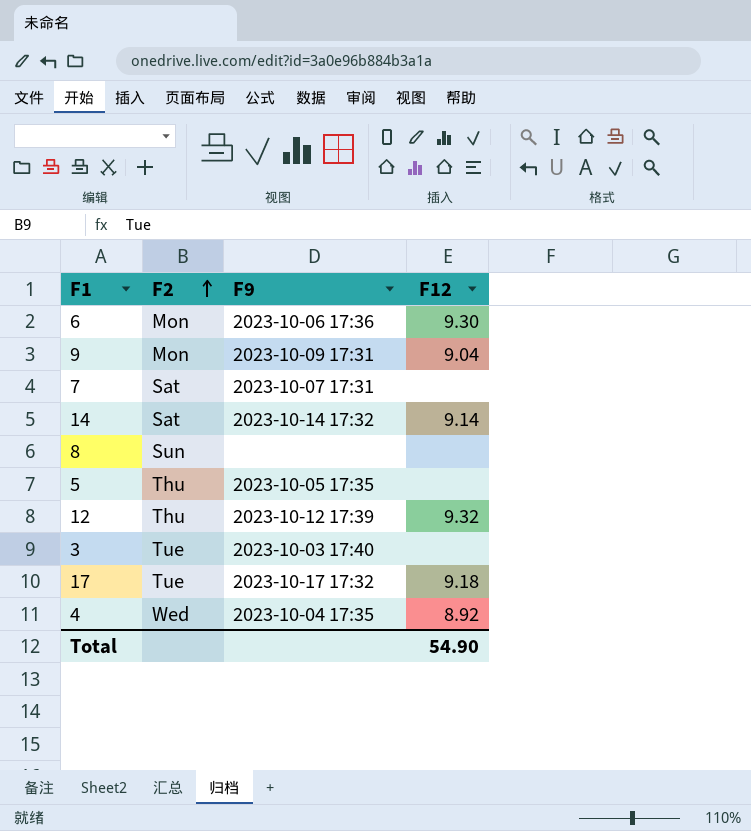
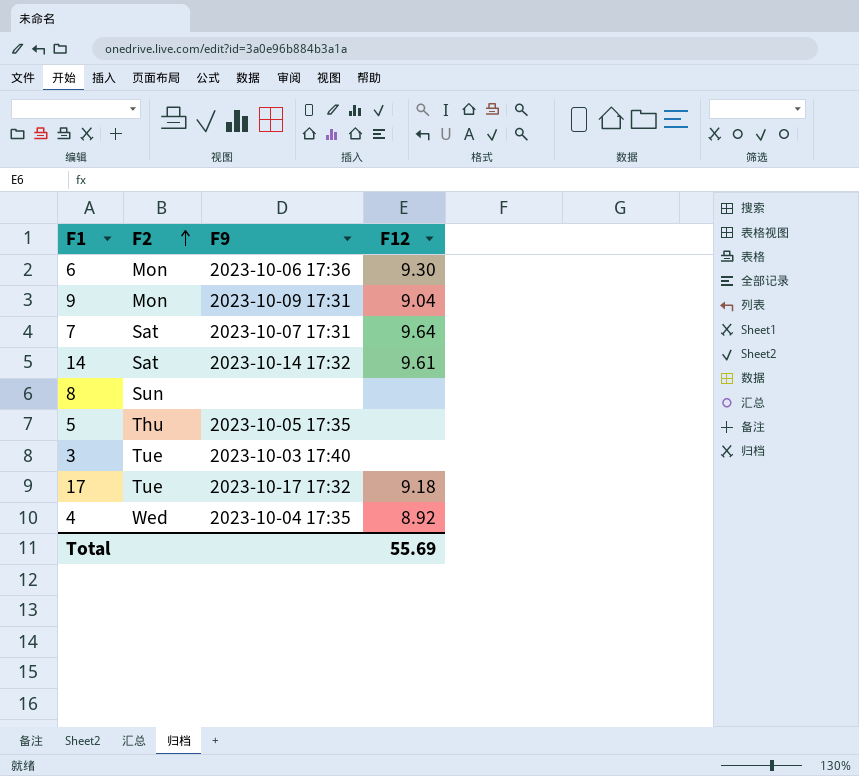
row 12: Thu | 2023-10-12 17:39 | 9.32 -> none
7 | F12: none -> 9.64
14 | F12: 9.14 -> 9.61
Total | F12: 54.90 -> 55.69

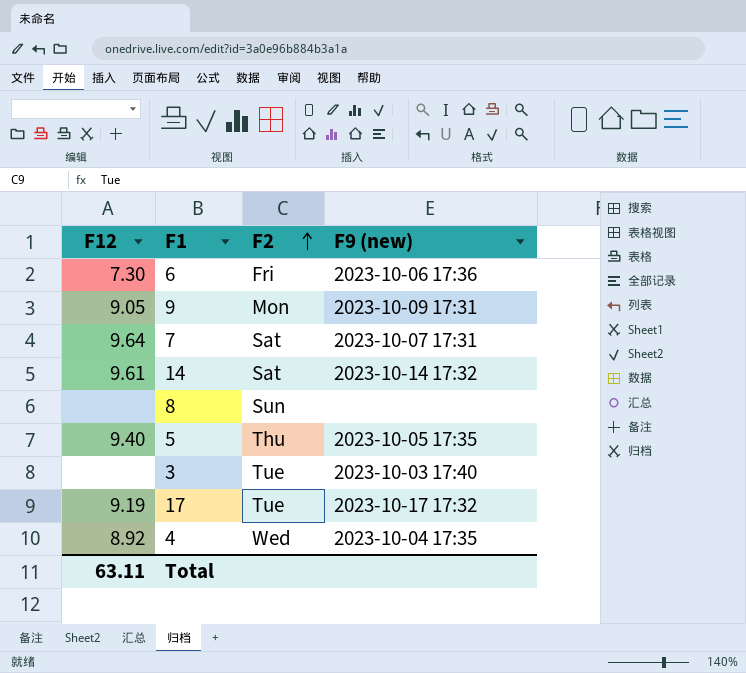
column F12 | position: 4 -> 1
column name: F9 -> F9 (new)
6 | F12: 9.30 -> 7.30
6 | F2: Mon -> Fri
9 | F12: 9.04 -> 9.05
5 | F12: none -> 9.40
17 | F12: 9.18 -> 9.19
Total | F12: 55.69 -> 63.11

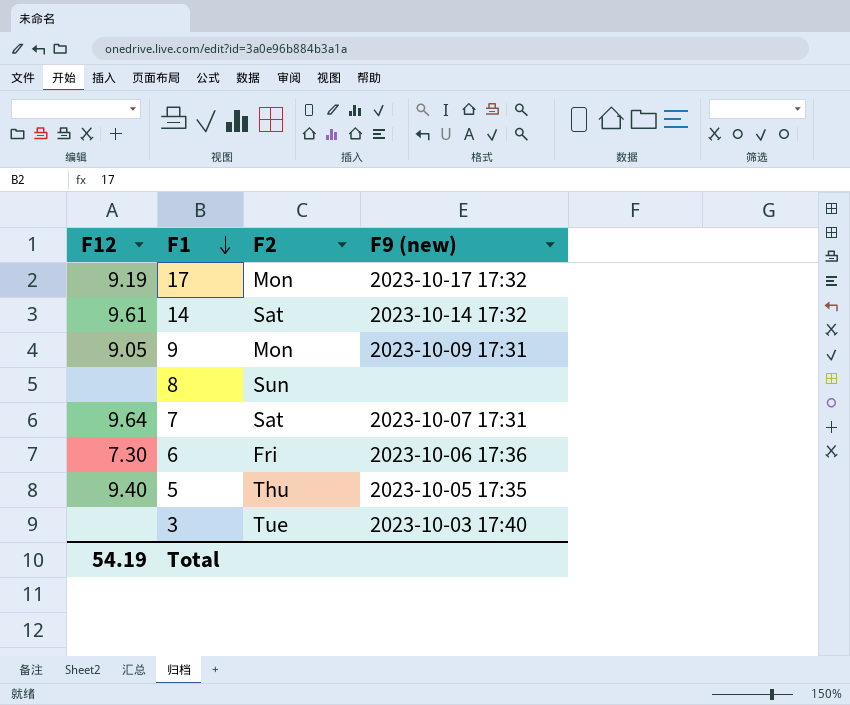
row order: F2 ascending -> F1 descending
row 4: 8.92 | Wed | 2023-10-04 17:35 -> none
17 | F2: Tue -> Mon
Total | F12: 63.11 -> 54.19

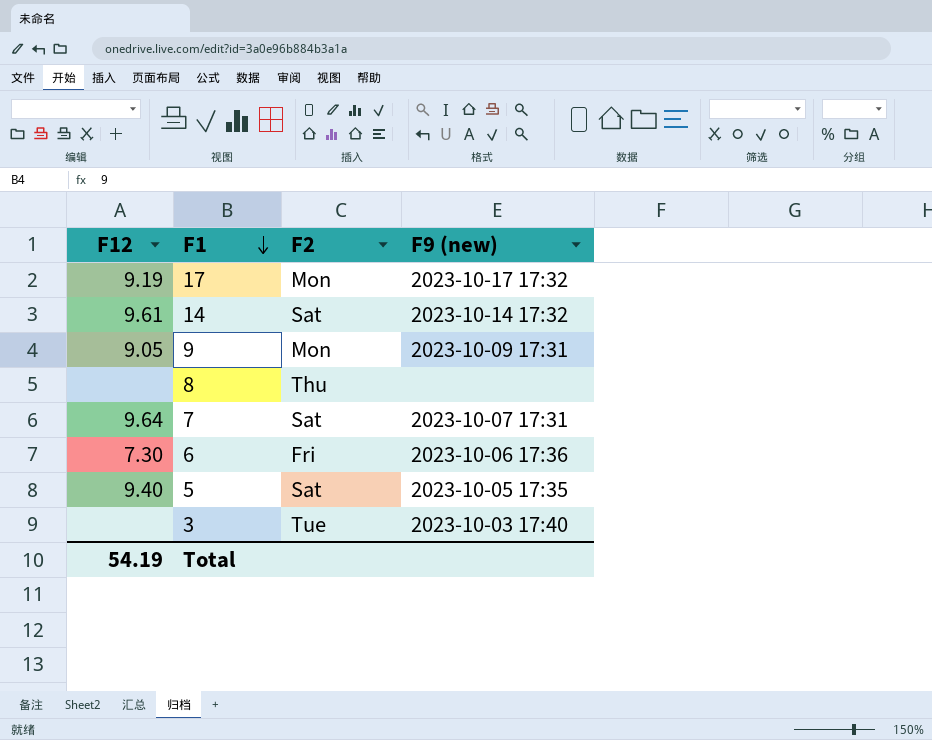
8 | F2: Sun -> Thu
5 | F2: Thu -> Sat

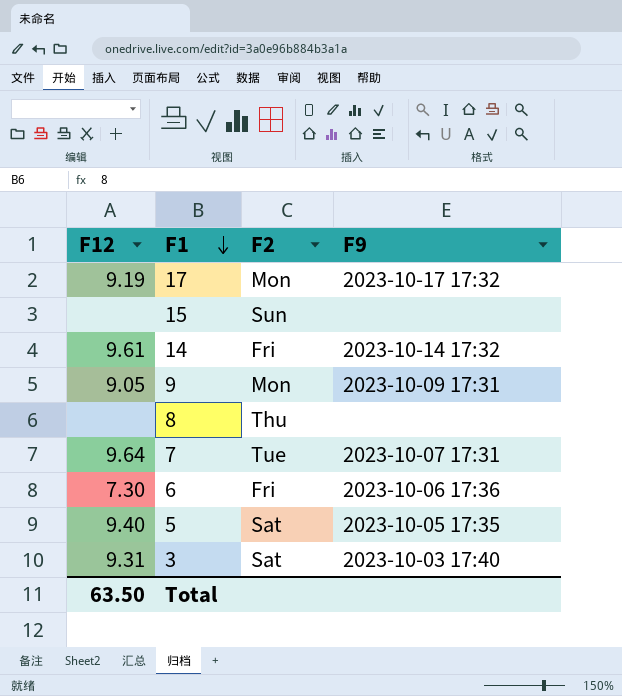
column name: F9 (new) -> F9
row 15: none -> none | Sun | none
14 | F2: Sat -> Fri
7 | F2: Sat -> Tue
3 | F12: none -> 9.31
3 | F2: Tue -> Sat
Total | F12: 54.19 -> 63.50

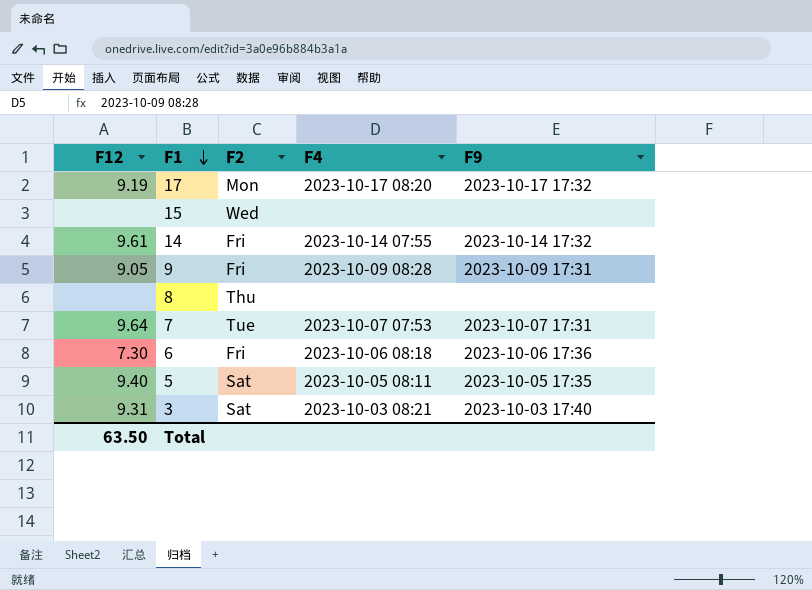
column F4 | position: none -> 4
15 | F2: Sun -> Wed
9 | F2: Mon -> Fri

